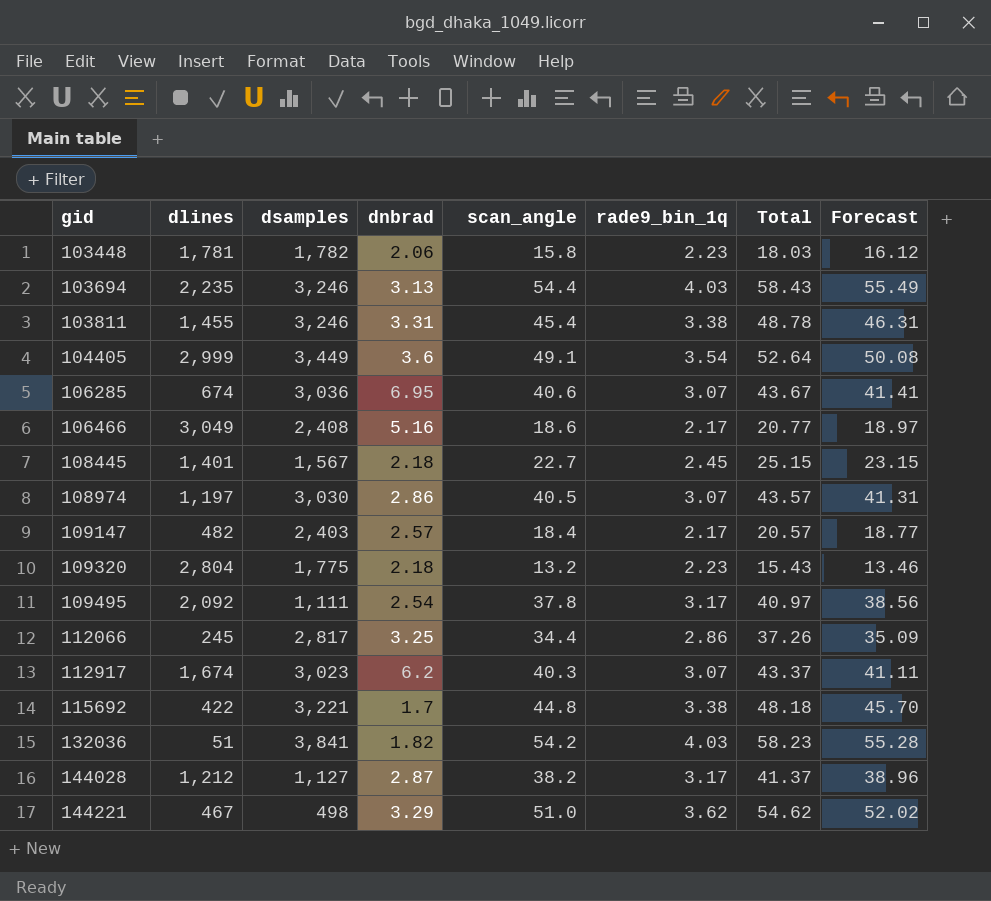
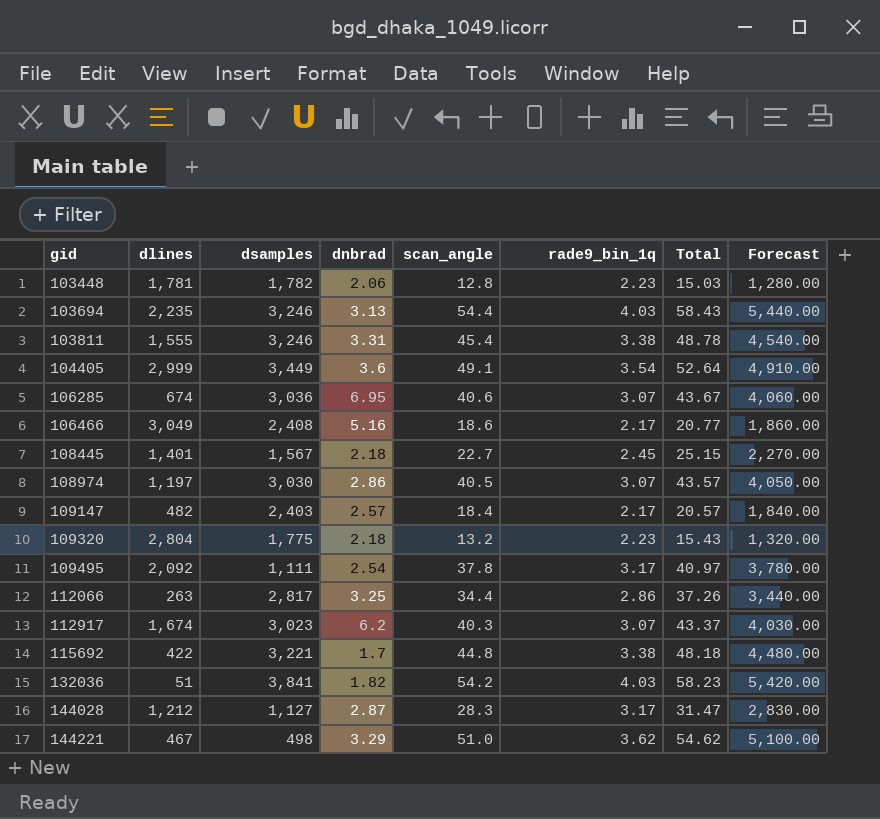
column Forecast | formula: [scan_angle] * 1.02 -> [scan_angle] * 100
103448 | scan_angle: 15.8 -> 12.8
103448 | Total: 18.03 -> 15.03
103811 | dlines: 1,455 -> 1,555
112066 | dlines: 245 -> 263
144028 | scan_angle: 38.2 -> 28.3
144028 | Total: 41.37 -> 31.47

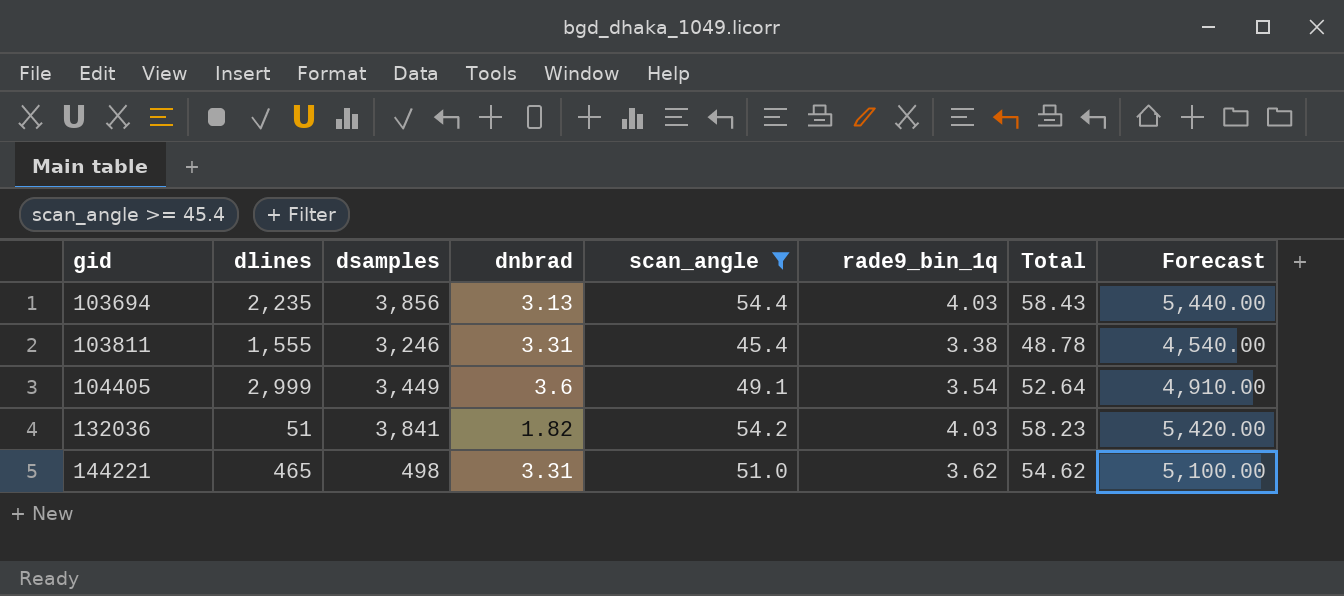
filter: none -> scan_angle >= 45.4
103694 | dsamples: 3,246 -> 3,856
144221 | dlines: 467 -> 465
144221 | dnbrad: 3.29 -> 3.31

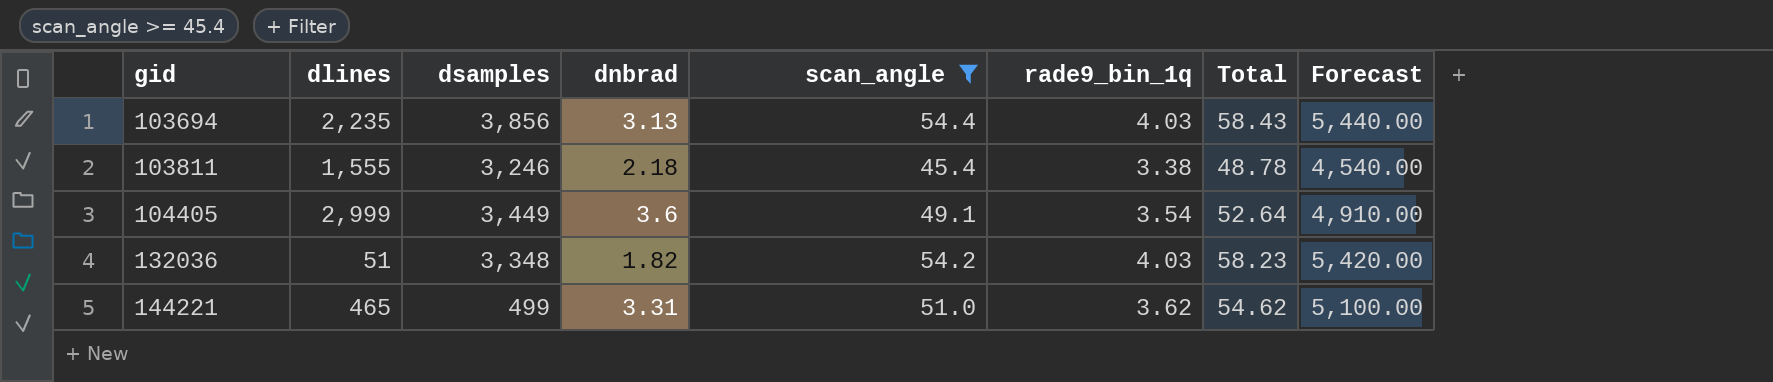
103811 | dnbrad: 3.31 -> 2.18
132036 | dsamples: 3,841 -> 3,348
144221 | dsamples: 498 -> 499

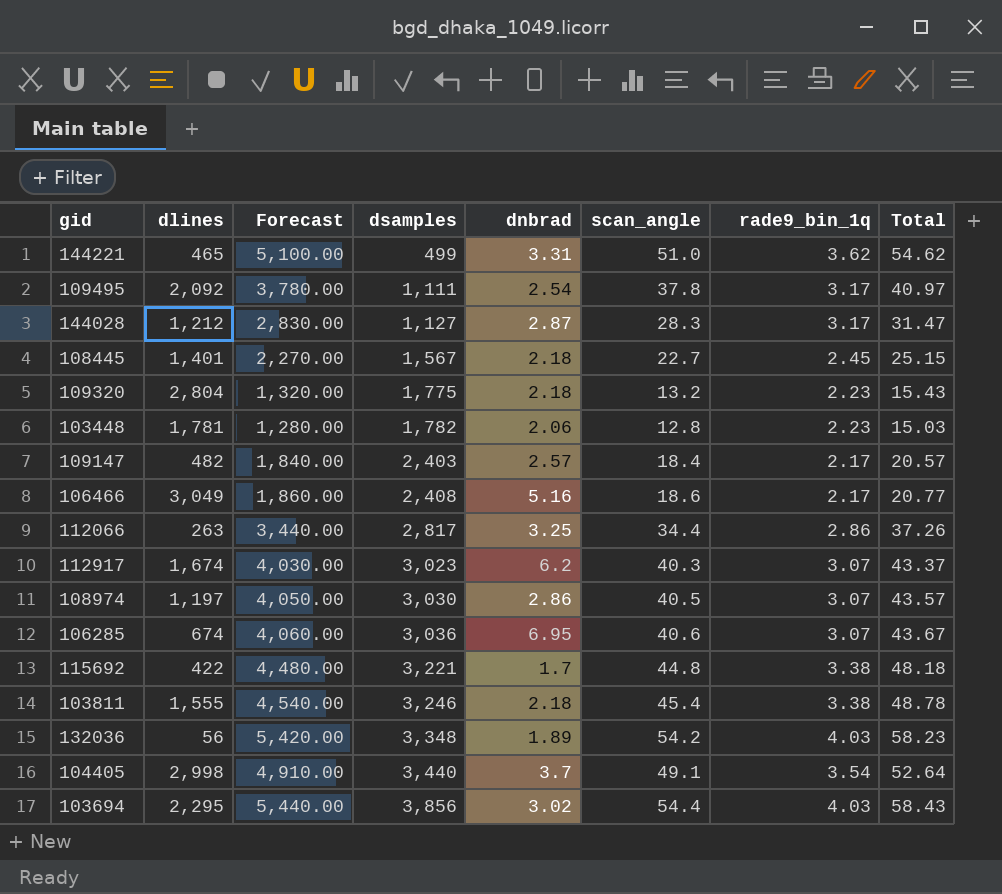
filter: scan_angle >= 45.4 -> none
row order: gid ascending -> dsamples ascending
column Forecast | position: 8 -> 3
132036 | dlines: 51 -> 56
132036 | dnbrad: 1.82 -> 1.89
104405 | dlines: 2,999 -> 2,998
104405 | dsamples: 3,449 -> 3,440
104405 | dnbrad: 3.6 -> 3.7
103694 | dlines: 2,235 -> 2,295
103694 | dnbrad: 3.13 -> 3.02

